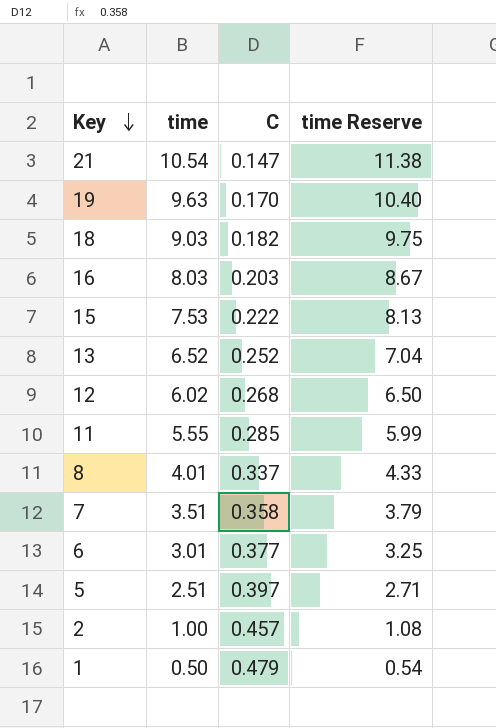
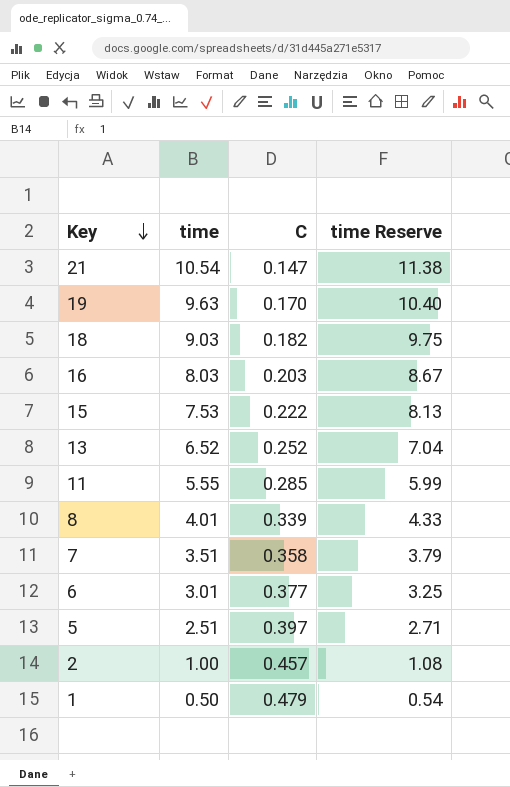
row 12: 6.02 | 0.268 | 6.50 -> none
8 | C: 0.337 -> 0.339

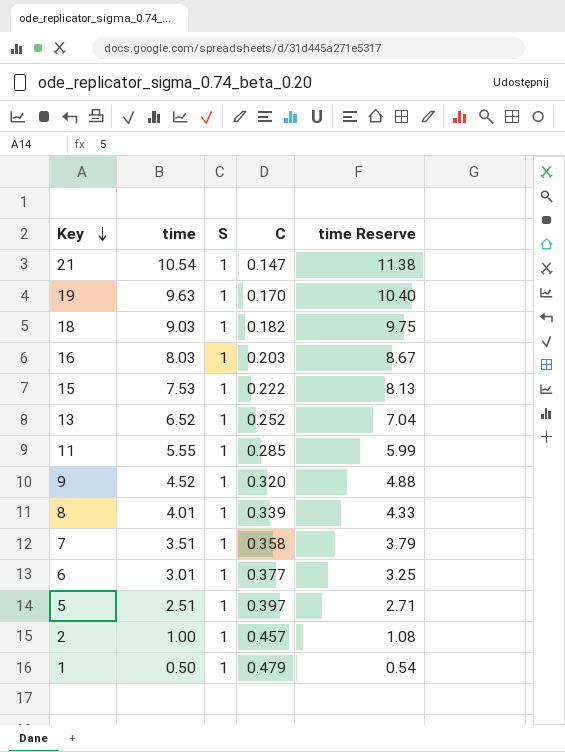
column S | position: none -> 3
row 9: none -> 4.52 | 1 | 0.320 | 4.88

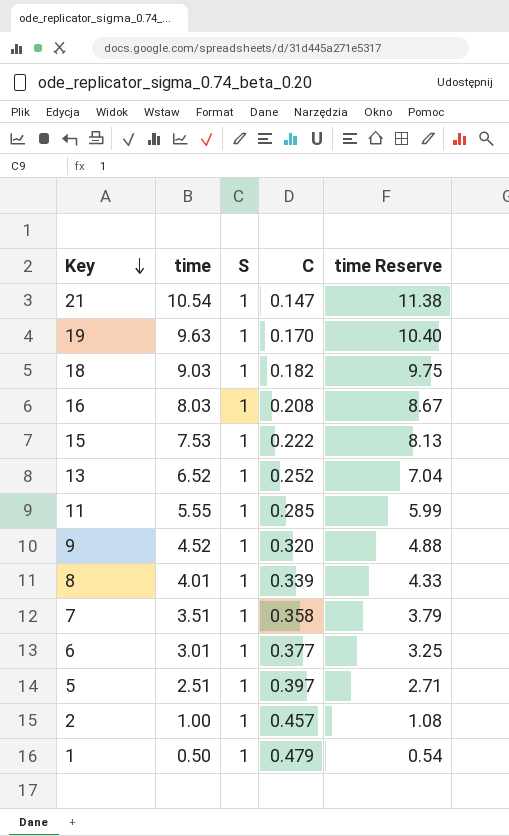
16 | C: 0.203 -> 0.208

